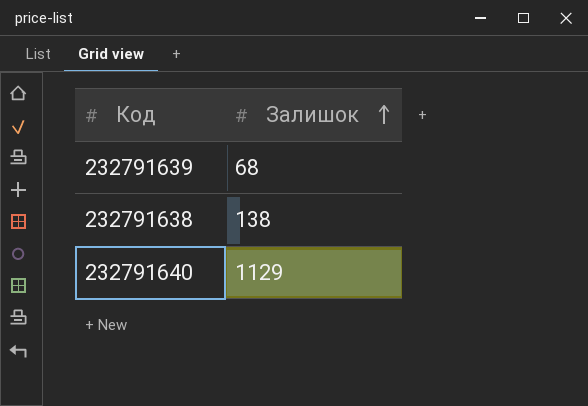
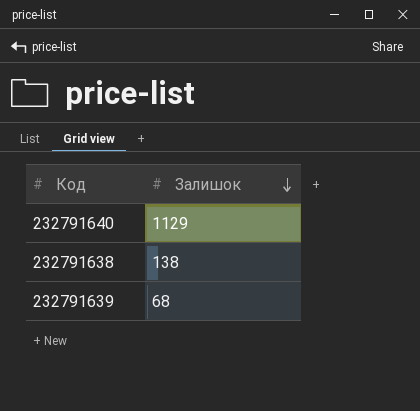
row order: Залишок ascending -> Залишок descending

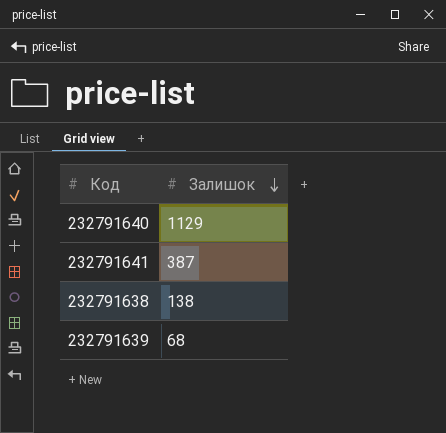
row 232791641: none -> 387

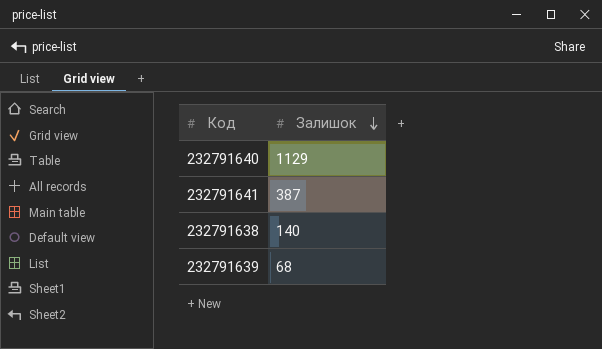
232791638 | Залишок: 138 -> 140

